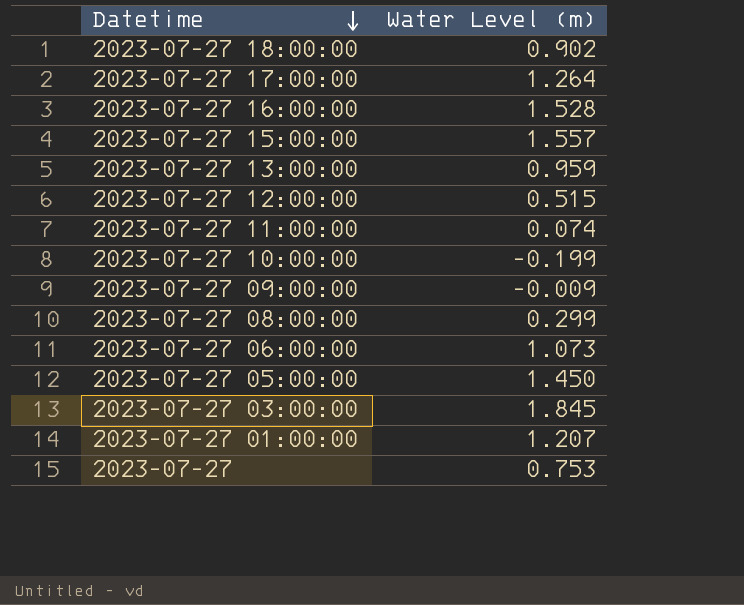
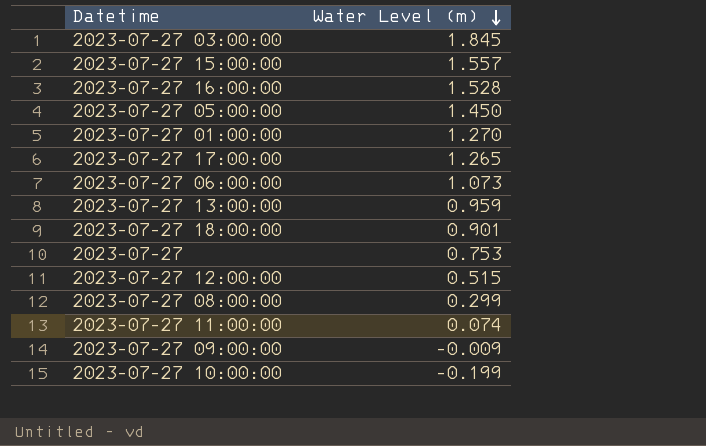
row order: Datetime descending -> Water Level (m) descending
2023-07-27 01:00:00 | Water Level (m): 1.207 -> 1.270
2023-07-27 17:00:00 | Water Level (m): 1.264 -> 1.265
2023-07-27 18:00:00 | Water Level (m): 0.902 -> 0.901

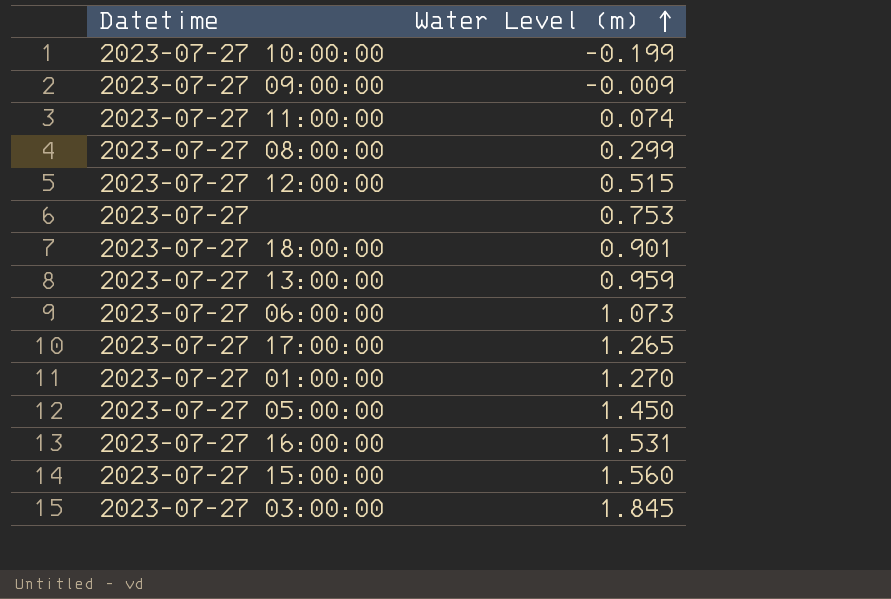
row order: Water Level (m) descending -> Water Level (m) ascending
2023-07-27 16:00:00 | Water Level (m): 1.528 -> 1.531
2023-07-27 15:00:00 | Water Level (m): 1.557 -> 1.560

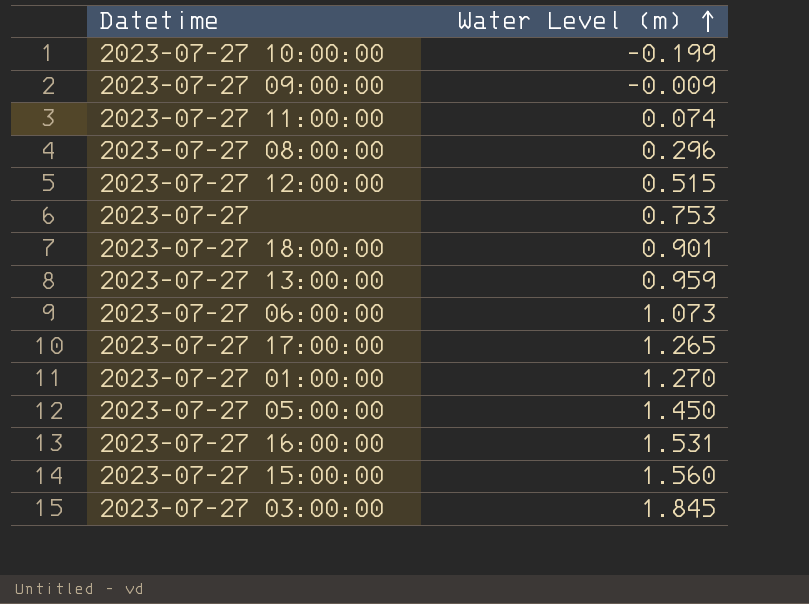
2023-07-27 08:00:00 | Water Level (m): 0.299 -> 0.296

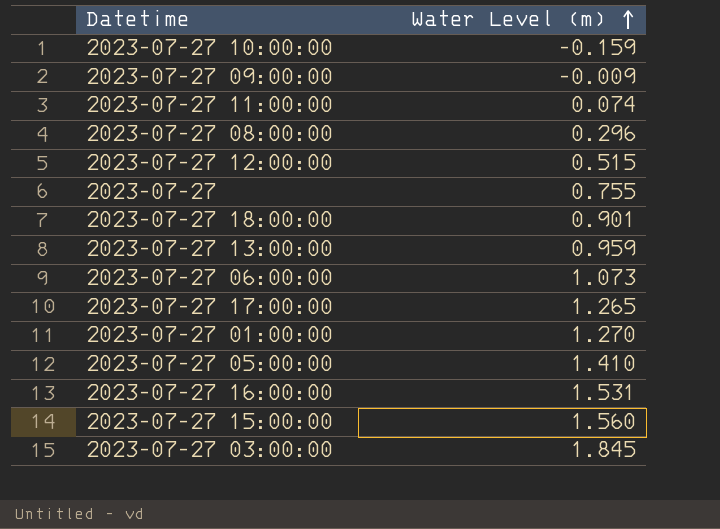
2023-07-27 10:00:00 | Water Level (m): -0.199 -> -0.159
2023-07-27 | Water Level (m): 0.753 -> 0.755
2023-07-27 05:00:00 | Water Level (m): 1.450 -> 1.410

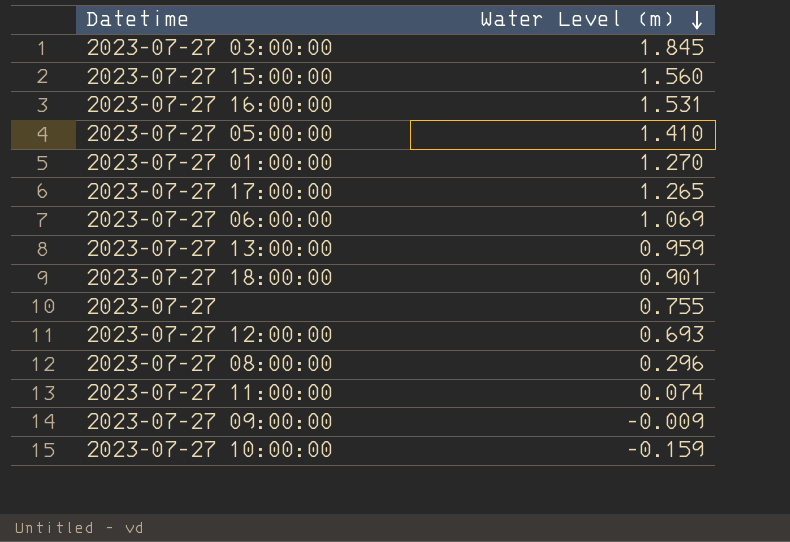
row order: Water Level (m) ascending -> Water Level (m) descending
2023-07-27 06:00:00 | Water Level (m): 1.073 -> 1.069
2023-07-27 12:00:00 | Water Level (m): 0.515 -> 0.693

